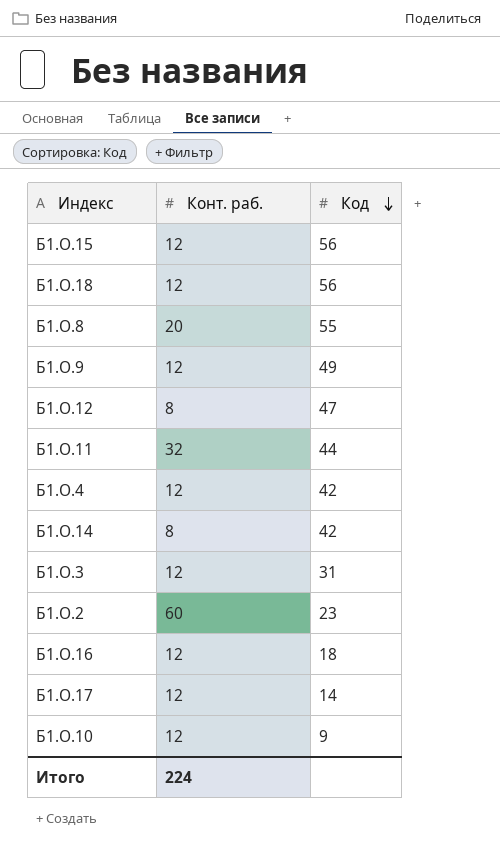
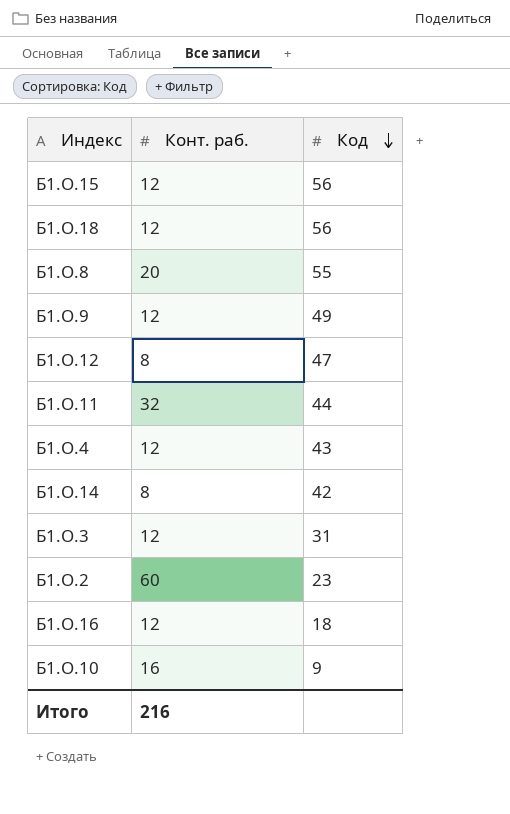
row Б1.О.17: 12 | 14 -> none
Б1.О.4 | Код: 42 -> 43
Б1.О.10 | Конт. раб.: 12 -> 16
Итого | Конт. раб.: 224 -> 216

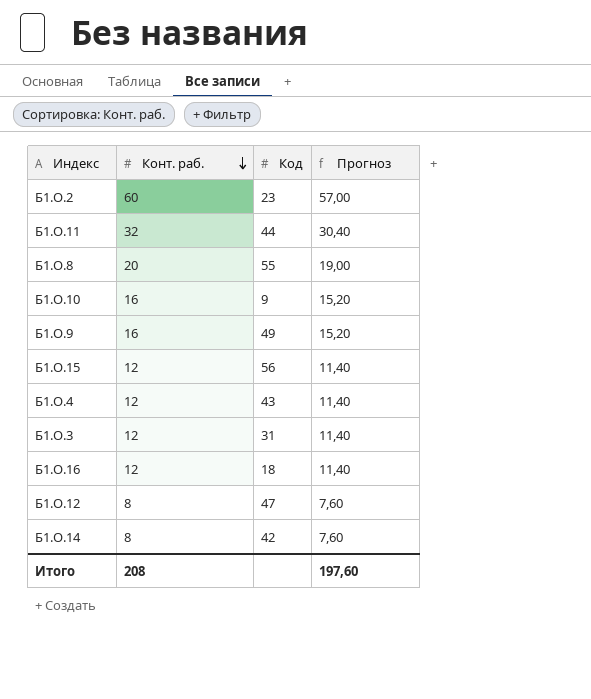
row order: Код descending -> Конт. раб. descending
column Прогноз | formula: none -> [Конт. раб.] * 0,95
row Б1.О.18: 12 | 56 -> none
Б1.О.9 | Конт. раб.: 12 -> 16
Итого | Конт. раб.: 216 -> 208

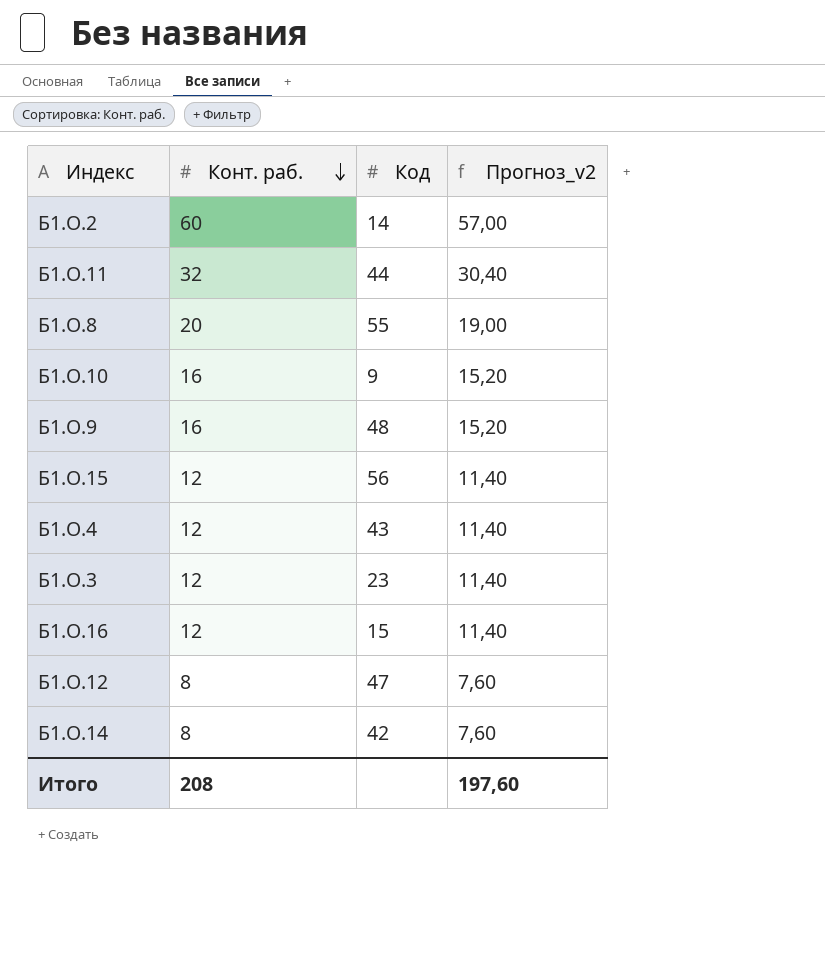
column name: Прогноз -> Прогноз_v2
Б1.О.2 | Код: 23 -> 14
Б1.О.9 | Код: 49 -> 48
Б1.О.3 | Код: 31 -> 23
Б1.О.16 | Код: 18 -> 15

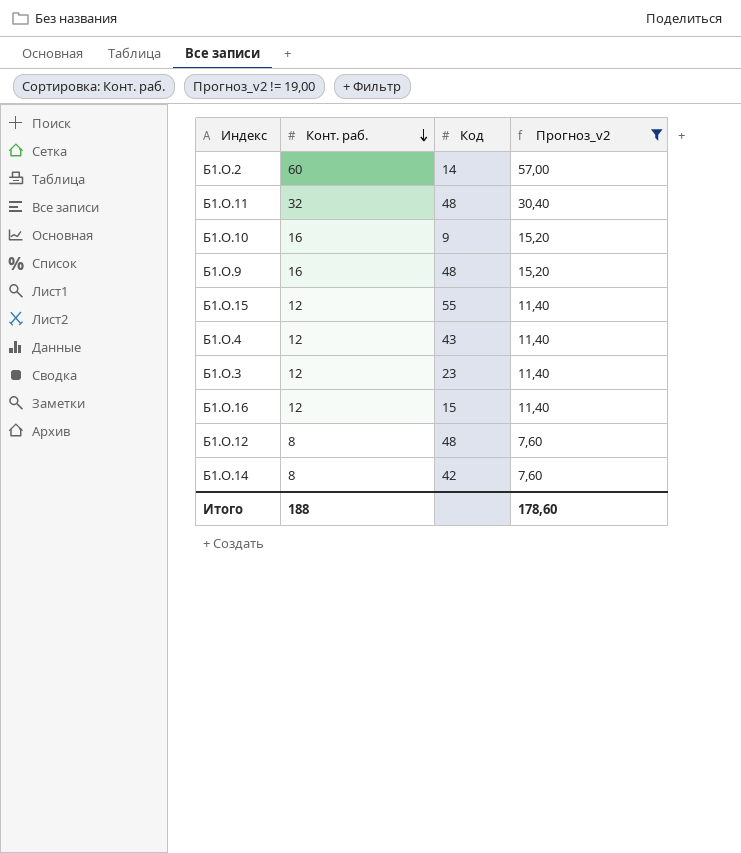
filter: none -> Прогноз_v2 != 19,00
Б1.О.11 | Код: 44 -> 48
Б1.О.15 | Код: 56 -> 55
Б1.О.12 | Код: 47 -> 48
Итого | Конт. раб.: 208 -> 188
Итого | Прогноз_v2: 197,60 -> 178,60

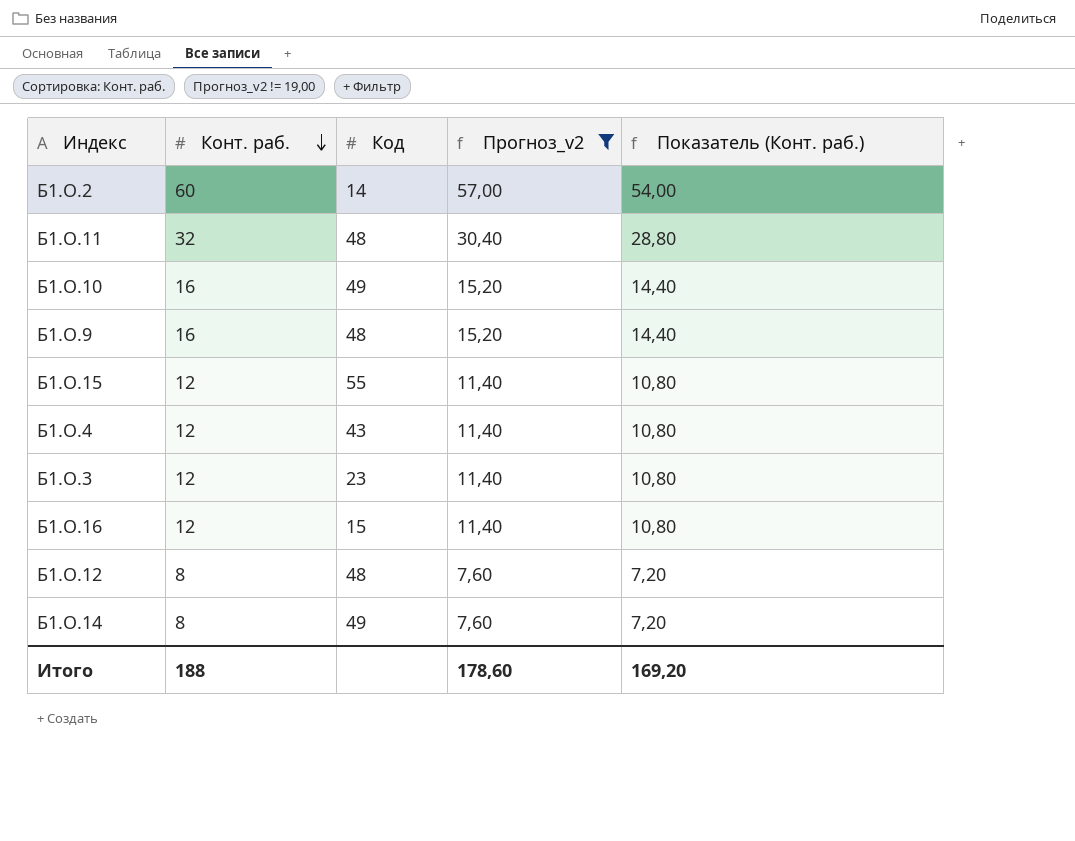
column Показатель (Конт. раб.) | formula: none -> [Конт. раб.] * 0,9
Б1.О.10 | Код: 9 -> 49
Б1.О.14 | Код: 42 -> 49

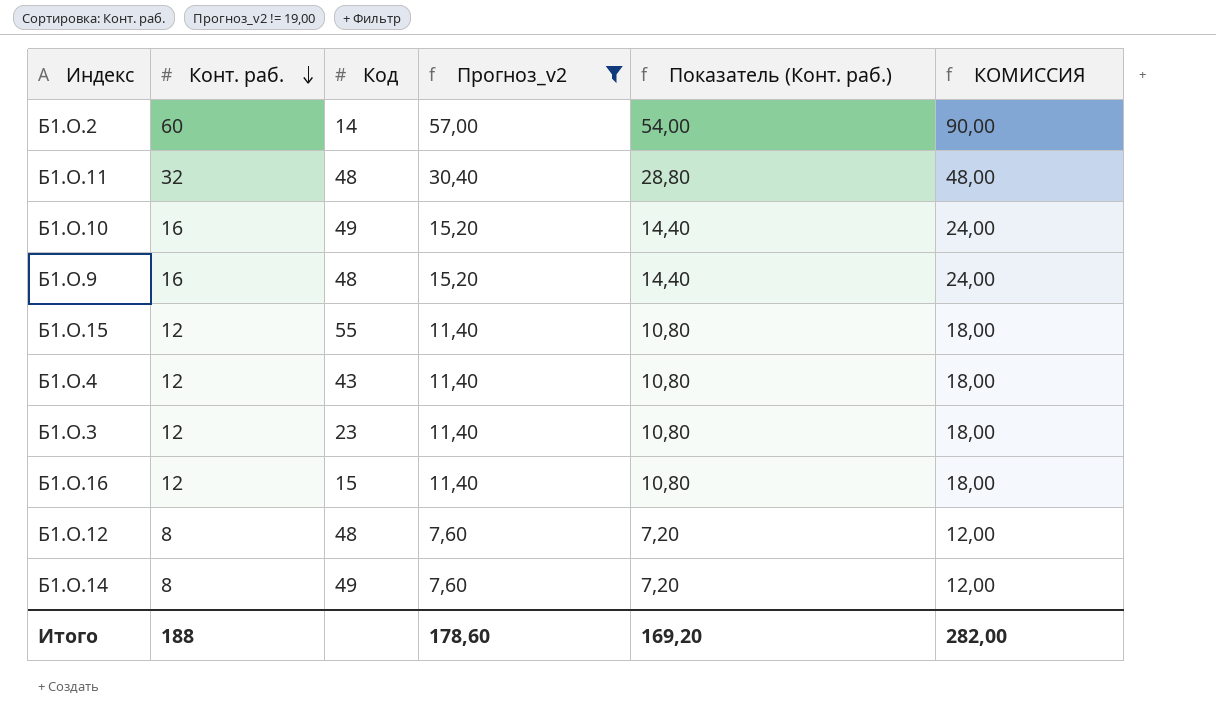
column КОМИССИЯ | formula: none -> [Конт. раб.] * 1,5

